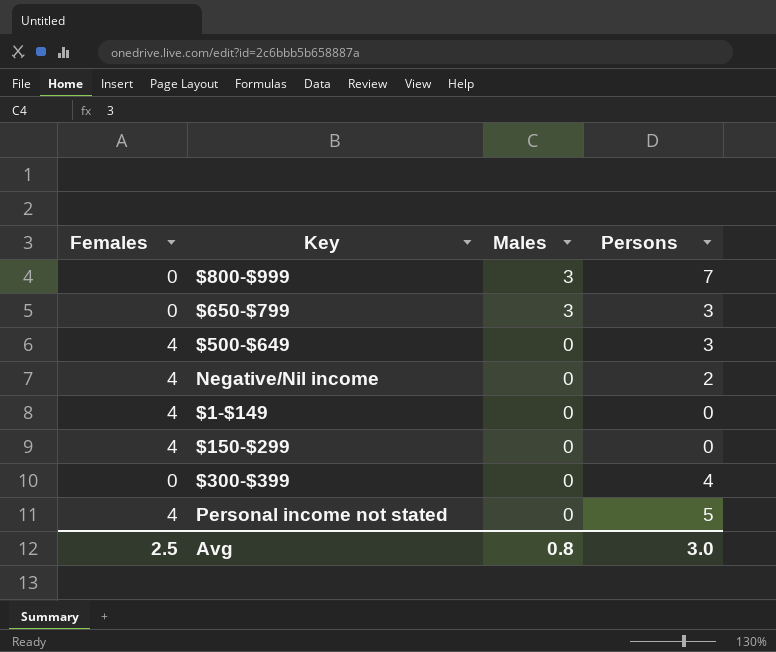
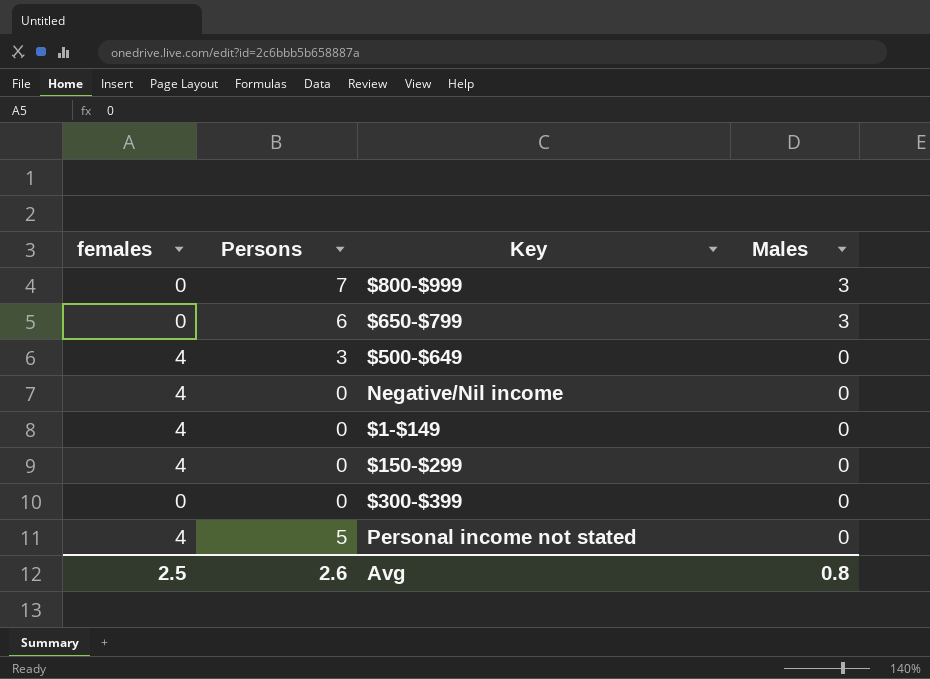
column name: Females -> females
column Persons | position: 4 -> 2
$650-$799 | Persons: 3 -> 6
Negative/Nil income | Persons: 2 -> 0
$300-$399 | Persons: 4 -> 0
Avg | Persons: 3.0 -> 2.6

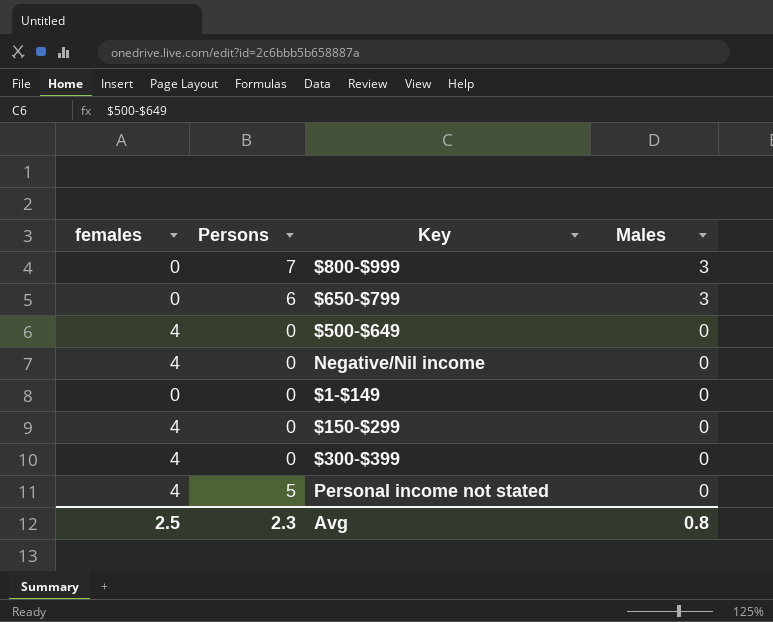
$500-$649 | Persons: 3 -> 0
$1-$149 | females: 4 -> 0
$300-$399 | females: 0 -> 4
Avg | Persons: 2.6 -> 2.3

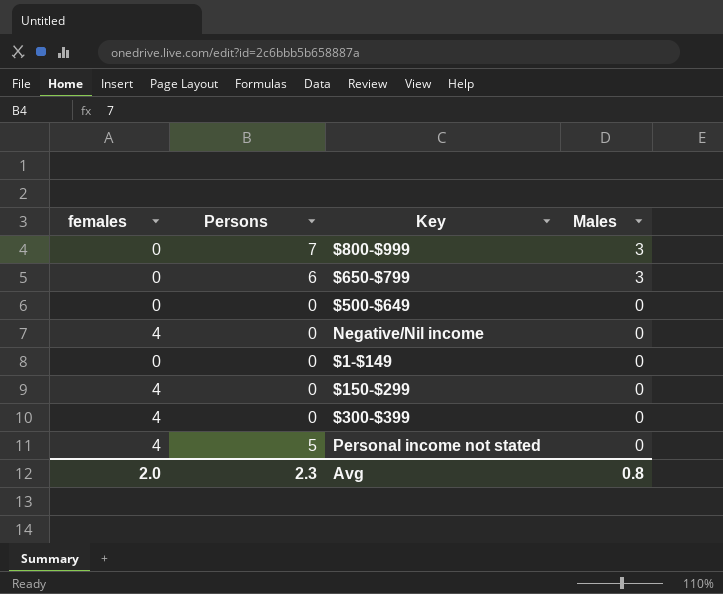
$500-$649 | females: 4 -> 0
Avg | females: 2.5 -> 2.0

